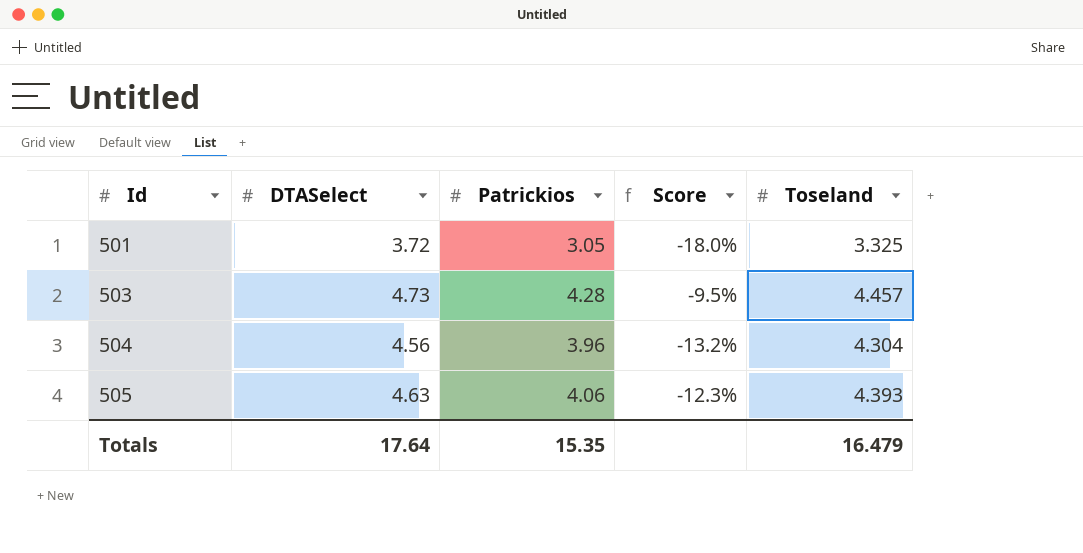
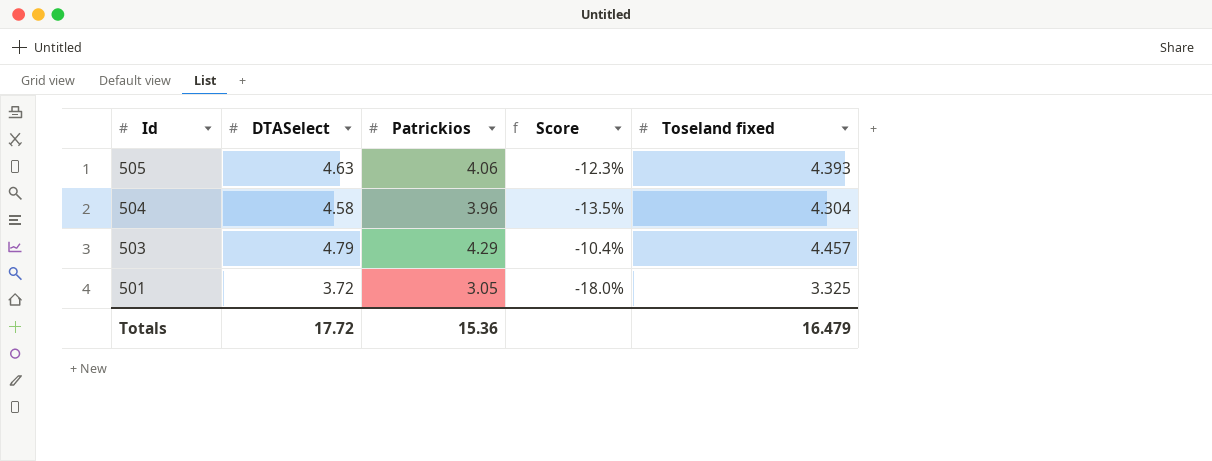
row order: Id ascending -> Id descending
column name: Toseland -> Toseland fixed
504 | DTASelect: 4.56 -> 4.58
504 | Score: -13.2% -> -13.5%
503 | DTASelect: 4.73 -> 4.79
503 | Patrickios: 4.28 -> 4.29
503 | Score: -9.5% -> -10.4%
Totals | DTASelect: 17.64 -> 17.72
Totals | Patrickios: 15.35 -> 15.36

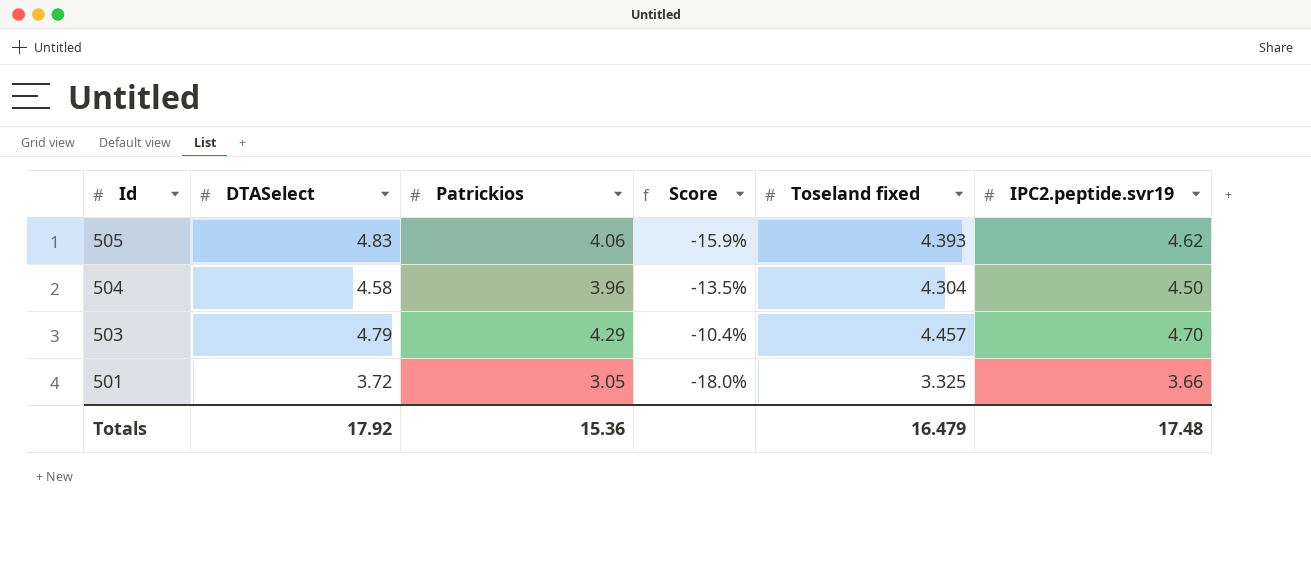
column IPC2.peptide.svr19 | position: none -> 6
505 | DTASelect: 4.63 -> 4.83
505 | Score: -12.3% -> -15.9%
Totals | DTASelect: 17.72 -> 17.92

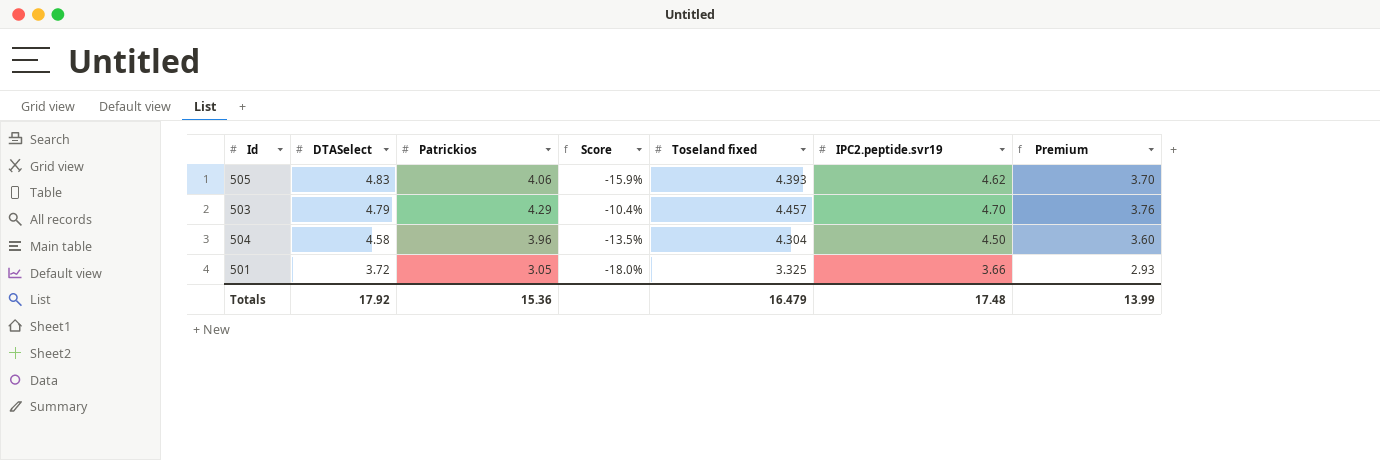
row order: Id descending -> DTASelect descending
column Premium | formula: none -> [IPC2.peptide.svr19] * 0.8

